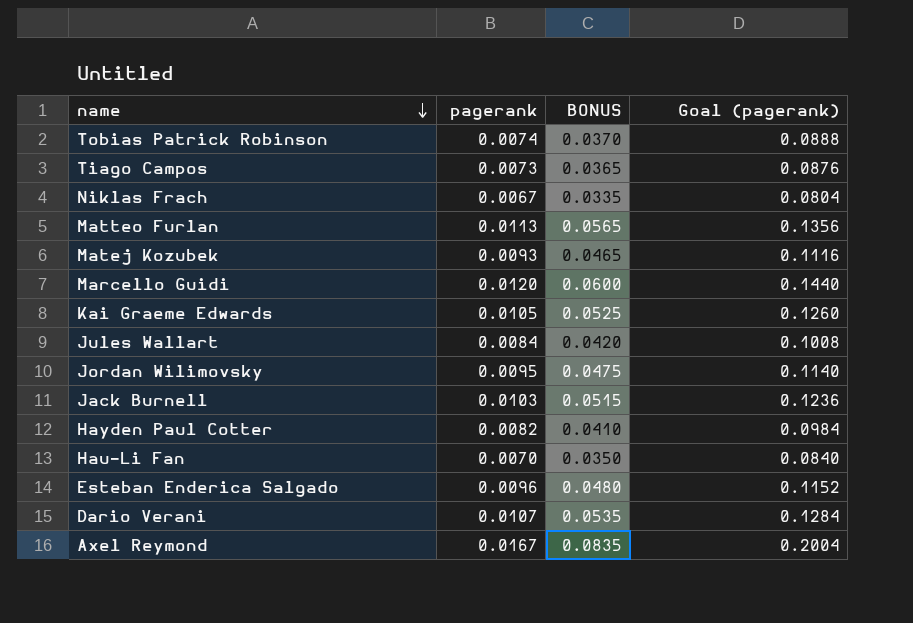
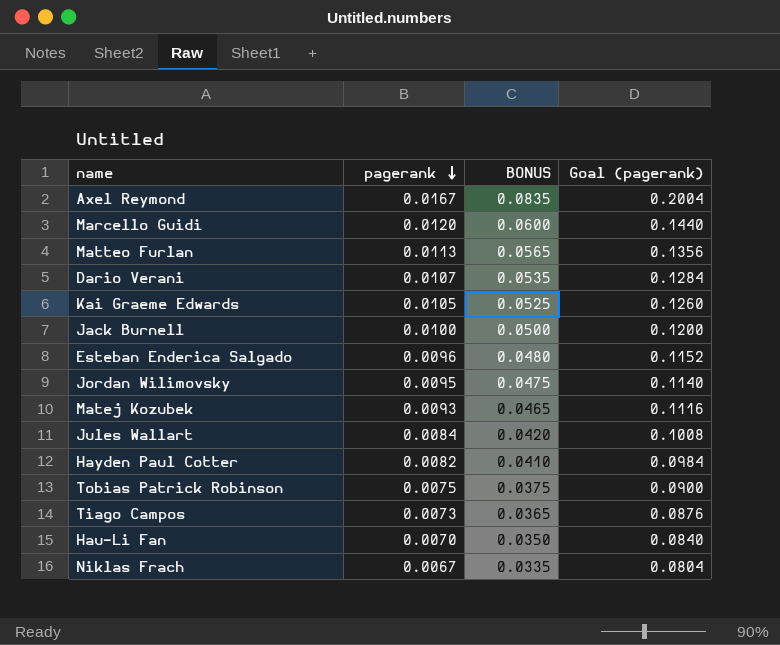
row order: name descending -> pagerank descending
Jack Burnell | pagerank: 0.0103 -> 0.0100
Jack Burnell | BONUS: 0.0515 -> 0.0500
Jack Burnell | Goal (pagerank): 0.1236 -> 0.1200
Tobias Patrick Robinson | pagerank: 0.0074 -> 0.0075
Tobias Patrick Robinson | BONUS: 0.0370 -> 0.0375
Tobias Patrick Robinson | Goal (pagerank): 0.0888 -> 0.0900

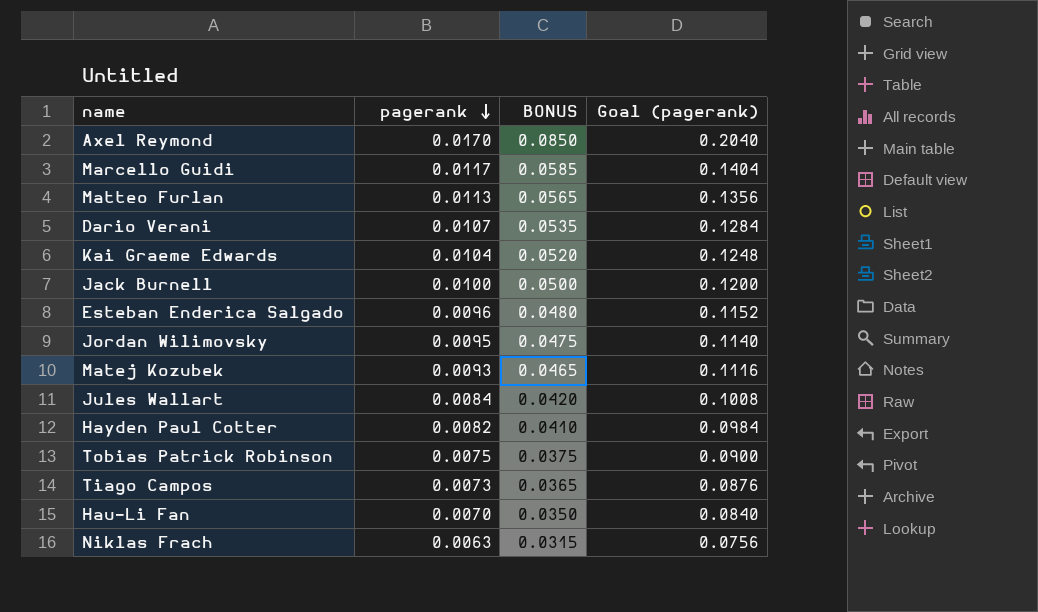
Axel Reymond | pagerank: 0.0167 -> 0.0170
Axel Reymond | BONUS: 0.0835 -> 0.0850
Axel Reymond | Goal (pagerank): 0.2004 -> 0.2040
Marcello Guidi | pagerank: 0.0120 -> 0.0117
Marcello Guidi | BONUS: 0.0600 -> 0.0585
Marcello Guidi | Goal (pagerank): 0.1440 -> 0.1404
Kai Graeme Edwards | pagerank: 0.0105 -> 0.0104
Kai Graeme Edwards | BONUS: 0.0525 -> 0.0520
Kai Graeme Edwards | Goal (pagerank): 0.1260 -> 0.1248
Niklas Frach | pagerank: 0.0067 -> 0.0063
Niklas Frach | BONUS: 0.0335 -> 0.0315
Niklas Frach | Goal (pagerank): 0.0804 -> 0.0756

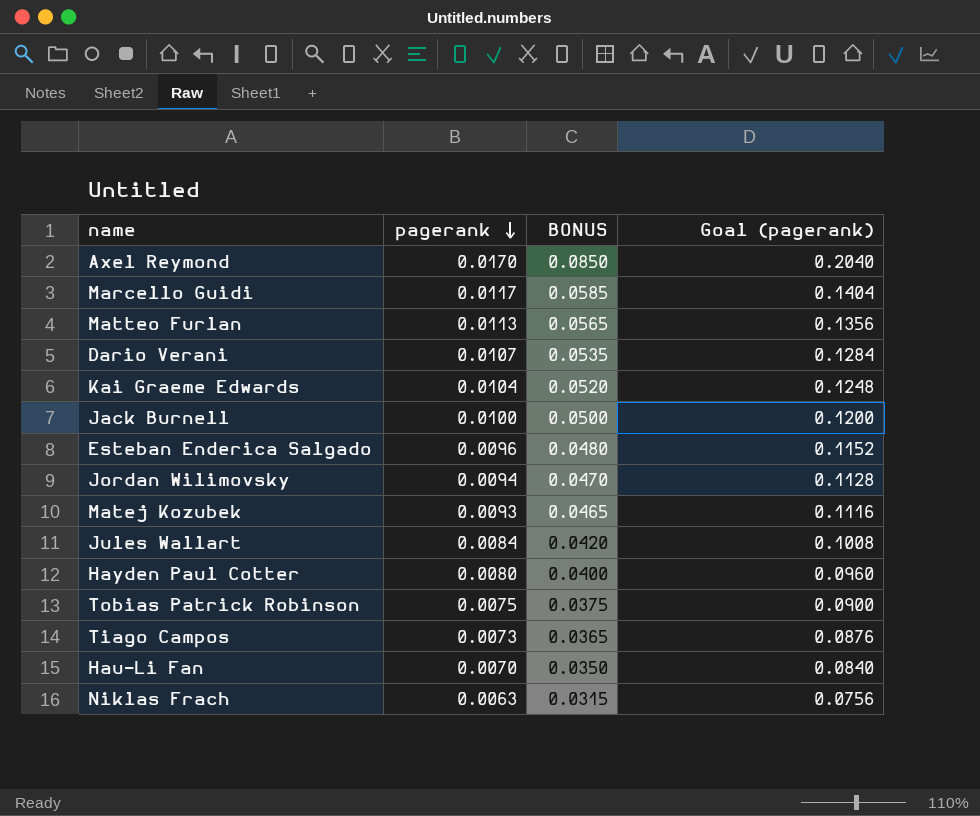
Jordan Wilimovsky | pagerank: 0.0095 -> 0.0094
Jordan Wilimovsky | BONUS: 0.0475 -> 0.0470
Jordan Wilimovsky | Goal (pagerank): 0.1140 -> 0.1128
Hayden Paul Cotter | pagerank: 0.0082 -> 0.0080
Hayden Paul Cotter | BONUS: 0.0410 -> 0.0400
Hayden Paul Cotter | Goal (pagerank): 0.0984 -> 0.0960

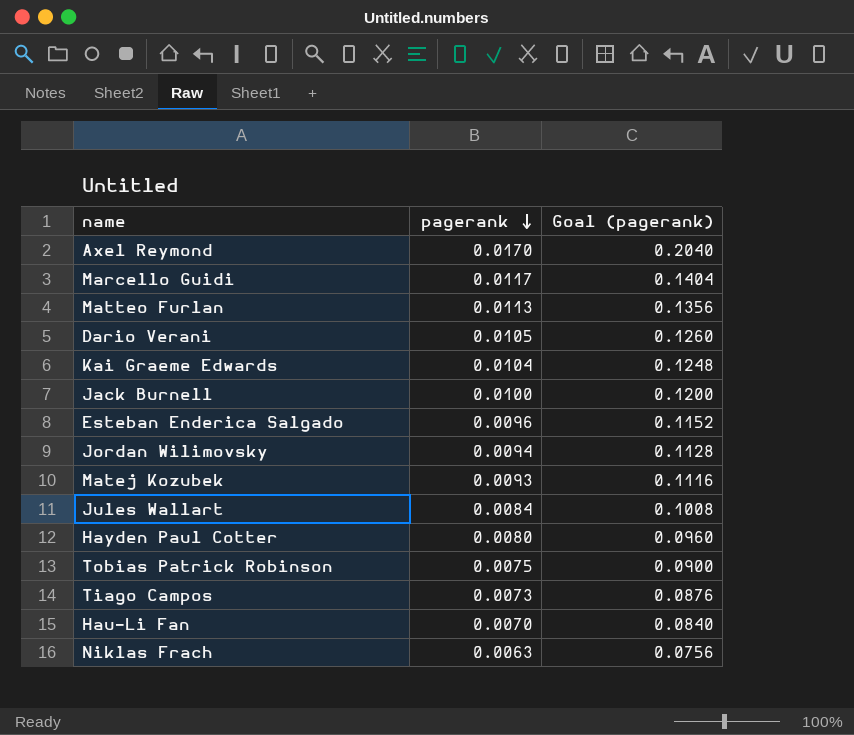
column BONUS | formula: [pagerank] * 5 -> none
Dario Verani | pagerank: 0.0107 -> 0.0105
Dario Verani | Goal (pagerank): 0.1284 -> 0.1260

